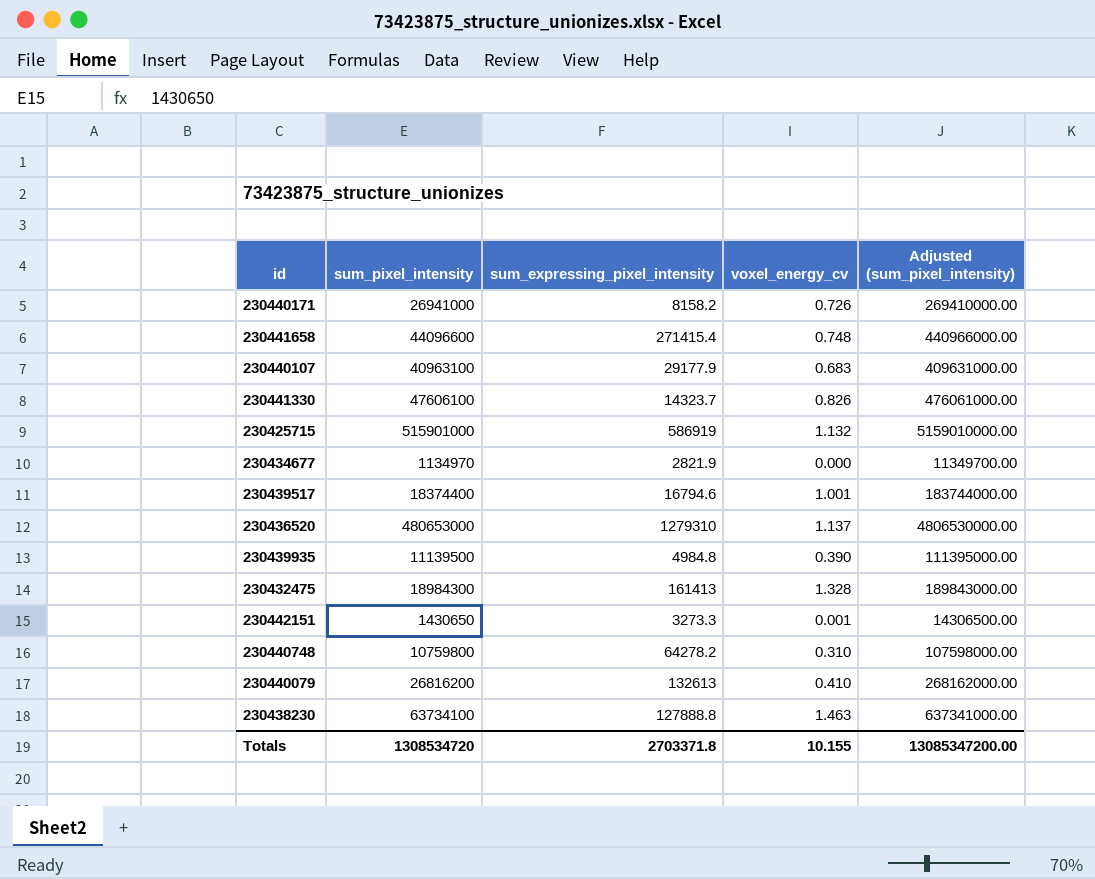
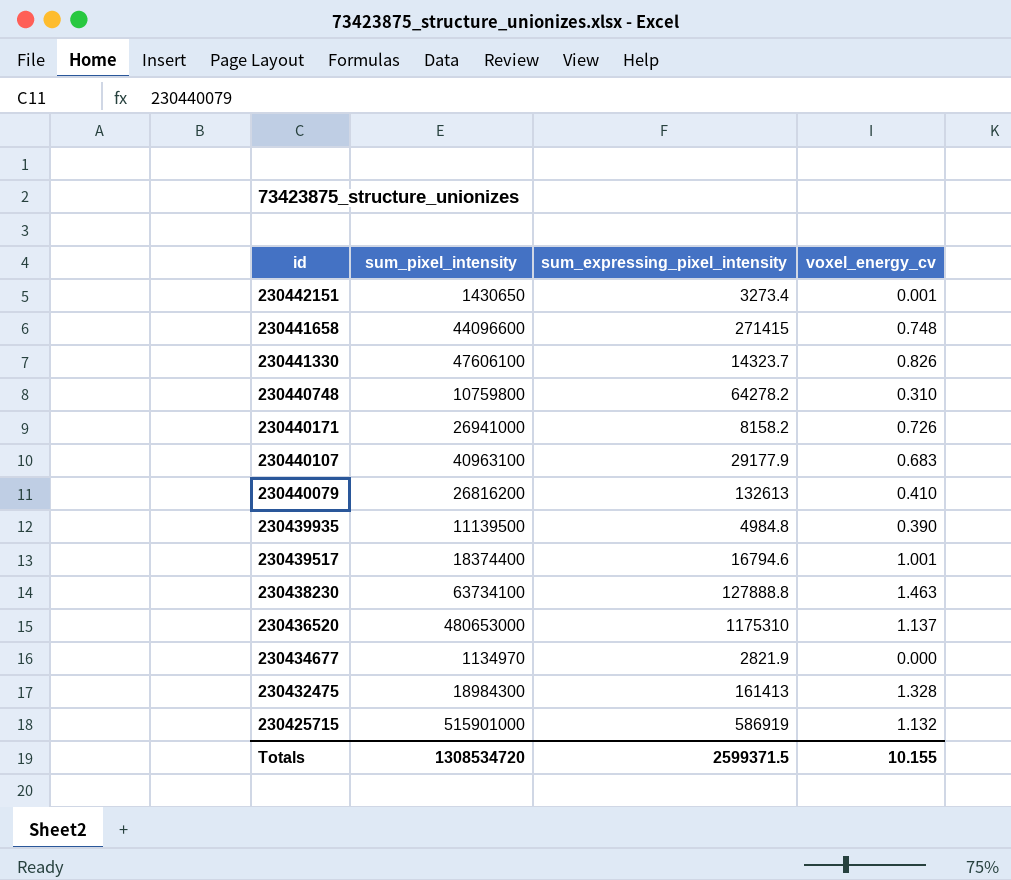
row order: none -> id descending
column Adjusted (sum_pixel_intensity) | formula: [sum_pixel_intensity] * 10 -> none
230442151 | sum_expressing_pixel_intensity: 3273.3 -> 3273.4
230441658 | sum_expressing_pixel_intensity: 271415.4 -> 271415
230436520 | sum_expressing_pixel_intensity: 1279310 -> 1175310
Totals | sum_expressing_pixel_intensity: 2703371.8 -> 2599371.5

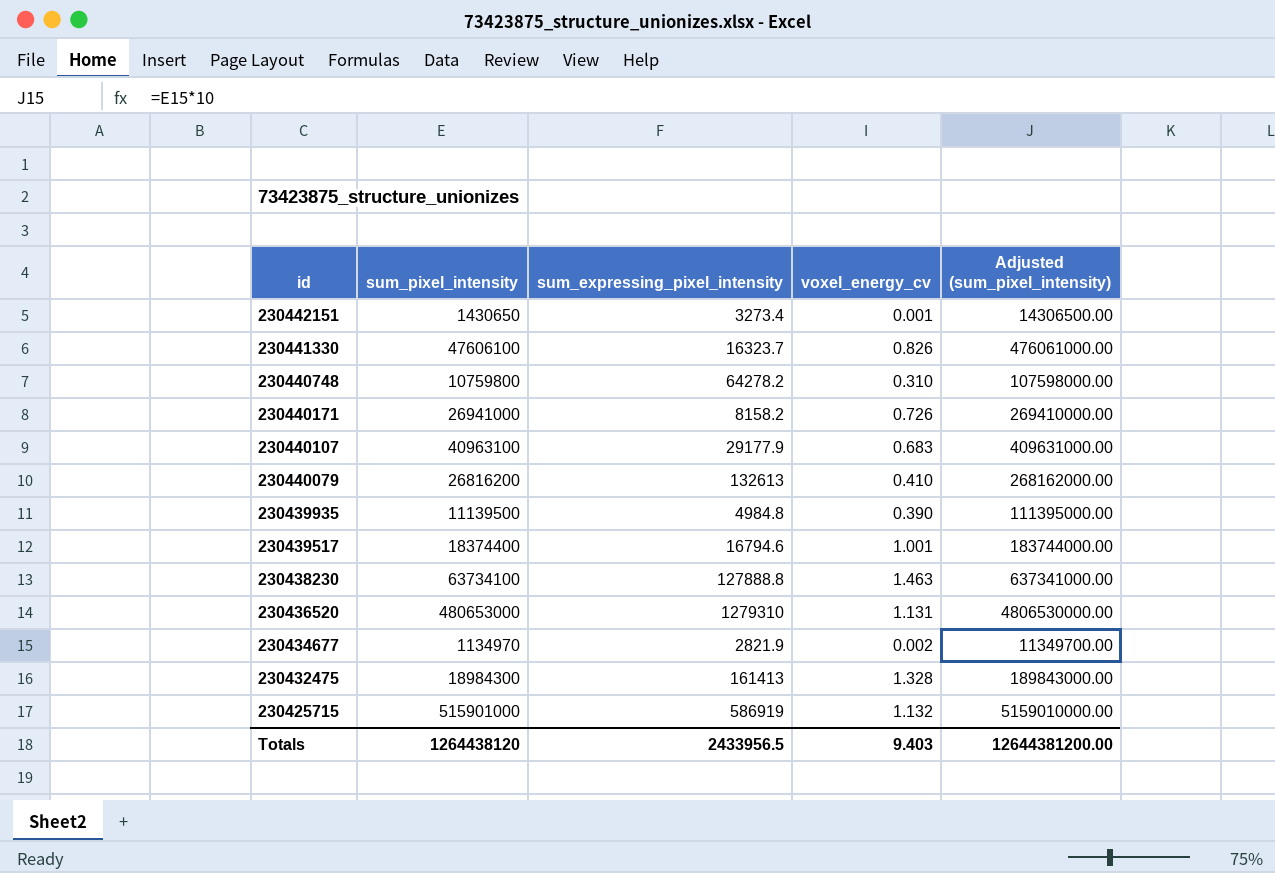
column Adjusted (sum_pixel_intensity) | formula: none -> [sum_pixel_intensity] * 10
row 230441658: 44096600 | 271415 | 0.748 -> none
230441330 | sum_expressing_pixel_intensity: 14323.7 -> 16323.7
230436520 | sum_expressing_pixel_intensity: 1175310 -> 1279310
230436520 | voxel_energy_cv: 1.137 -> 1.131
230434677 | voxel_energy_cv: 0.000 -> 0.002
Totals | sum_pixel_intensity: 1308534720 -> 1264438120
Totals | sum_expressing_pixel_intensity: 2599371.5 -> 2433956.5
Totals | voxel_energy_cv: 10.155 -> 9.403

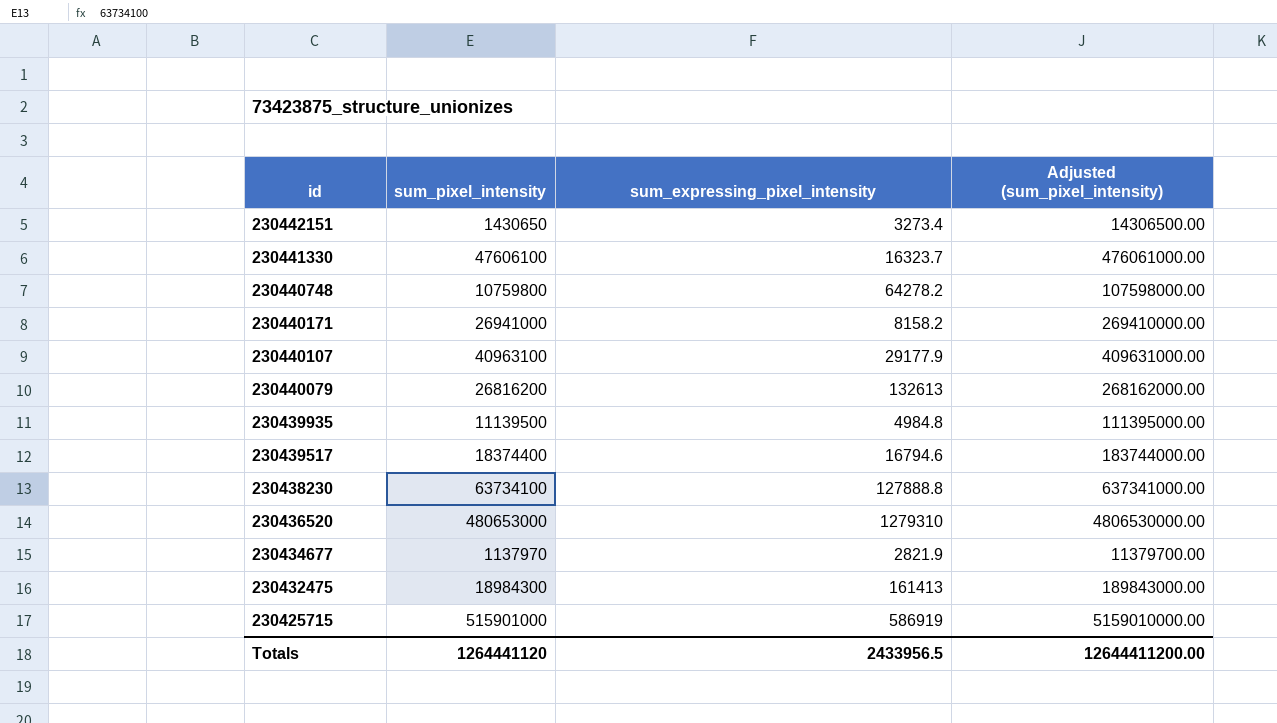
column voxel_energy_cv | position: 4 -> none
230434677 | sum_pixel_intensity: 1134970 -> 1137970
230434677 | Adjusted (sum_pixel_intensity): 11349700.00 -> 11379700.00
Totals | sum_pixel_intensity: 1264438120 -> 1264441120
Totals | Adjusted (sum_pixel_intensity): 12644381200.00 -> 12644411200.00

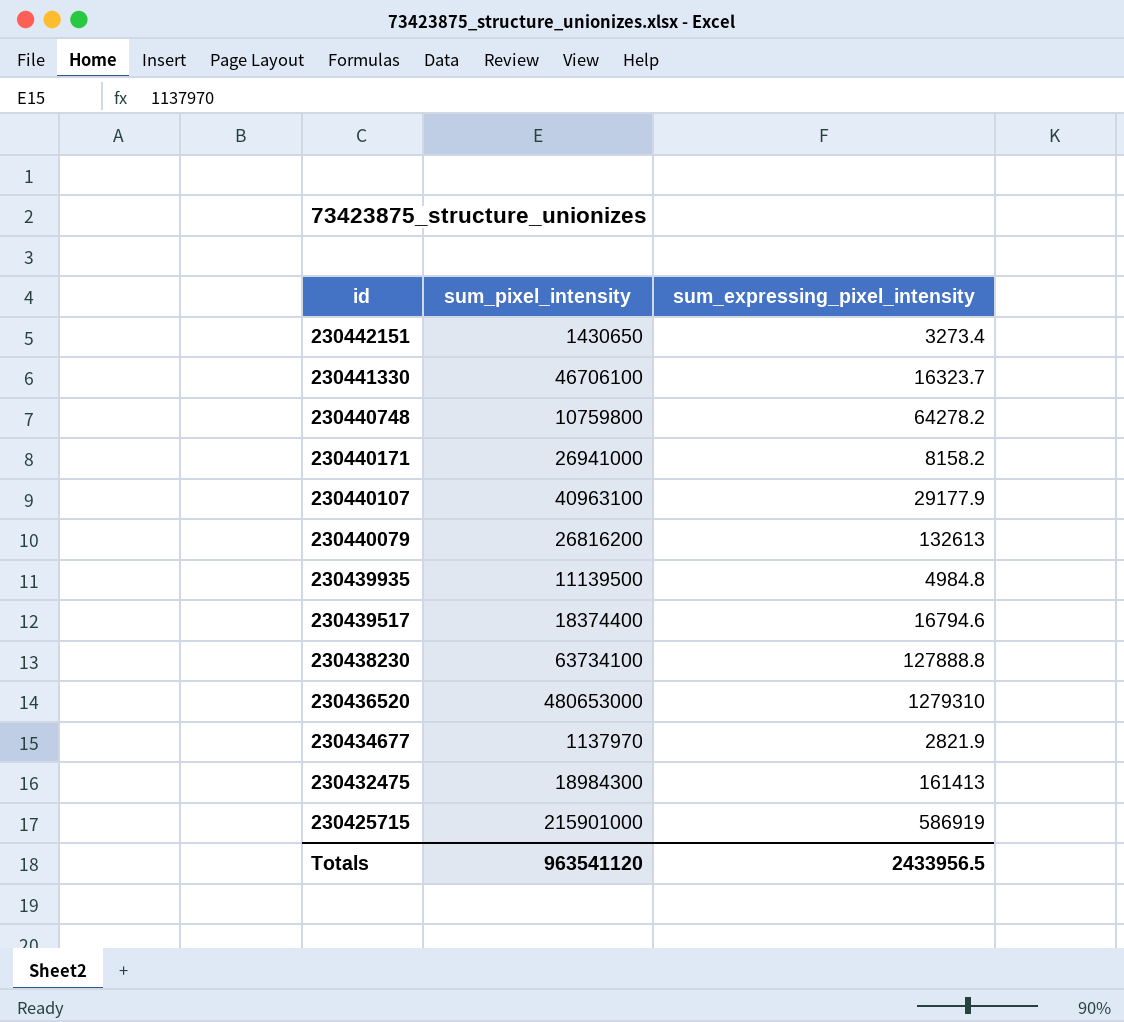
column Adjusted (sum_pixel_intensity) | formula: [sum_pixel_intensity] * 10 -> none
230441330 | sum_pixel_intensity: 47606100 -> 46706100
230425715 | sum_pixel_intensity: 515901000 -> 215901000
Totals | sum_pixel_intensity: 1264441120 -> 963541120

